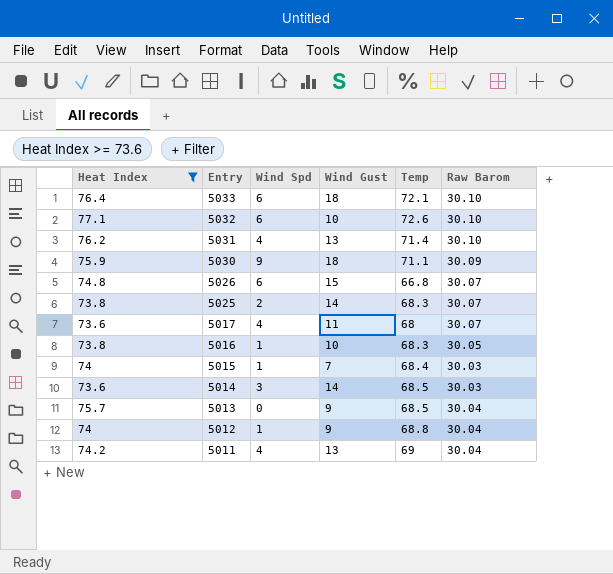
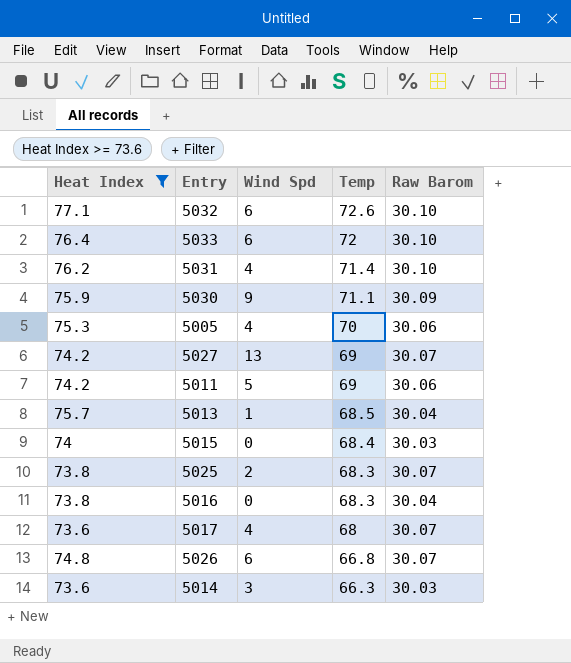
row order: Entry descending -> Temp descending
column Wind Gust | position: 4 -> none
row 5012: 74 | 1 | 9 | 68.8 | 30.04 -> none
5033 | Temp: 72.1 -> 72
row 5005: none -> 75.3 | 4 | 70 | 30.06
row 5027: none -> 74.2 | 13 | 69 | 30.07
5011 | Wind Spd: 4 -> 5
5011 | Raw Barom: 30.04 -> 30.06
5013 | Wind Spd: 0 -> 1
5015 | Wind Spd: 1 -> 0
5016 | Wind Spd: 1 -> 0
5016 | Raw Barom: 30.05 -> 30.04
5014 | Temp: 68.5 -> 66.3

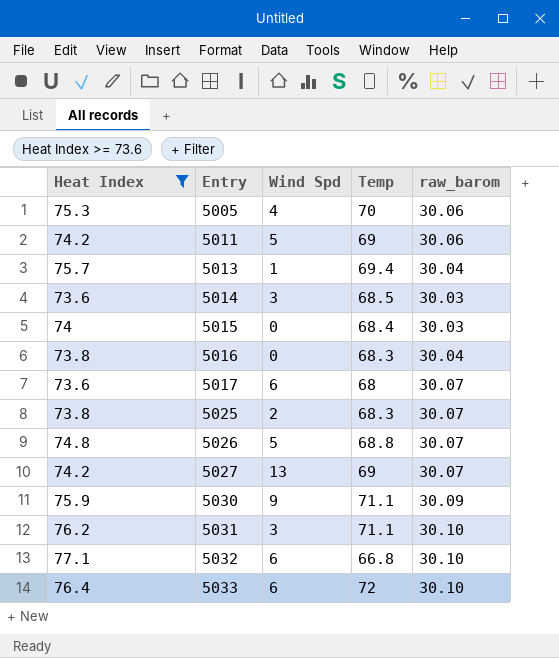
row order: Temp descending -> Entry ascending
column name: Raw Barom -> raw_barom
5013 | Temp: 68.5 -> 69.4
5014 | Temp: 66.3 -> 68.5
5017 | Wind Spd: 4 -> 6
5026 | Wind Spd: 6 -> 5
5026 | Temp: 66.8 -> 68.8
5031 | Wind Spd: 4 -> 3
5031 | Temp: 71.4 -> 71.1
5032 | Temp: 72.6 -> 66.8

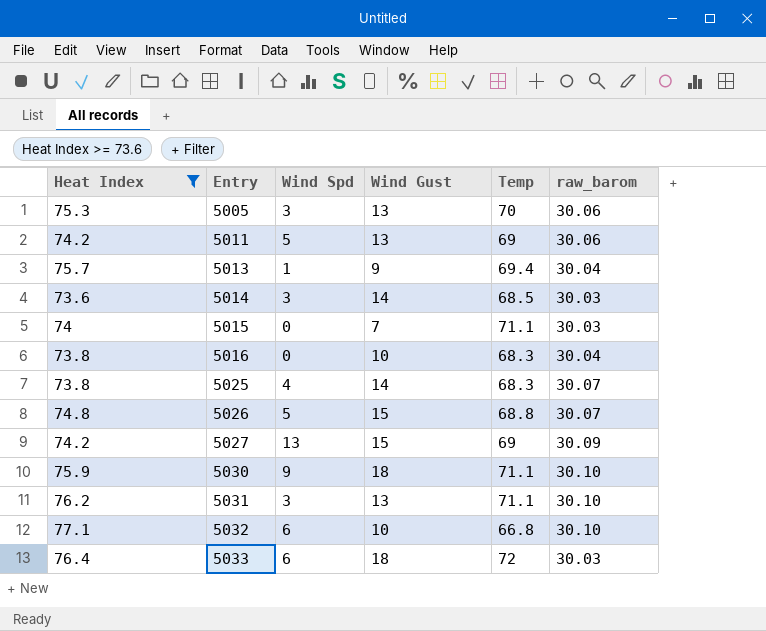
column Wind Gust | position: none -> 4
row 5017: 73.6 | 6 | 68 | 30.07 -> none
5005 | Wind Spd: 4 -> 3
5015 | Temp: 68.4 -> 71.1
5025 | Wind Spd: 2 -> 4
5027 | raw_barom: 30.07 -> 30.09
5030 | raw_barom: 30.09 -> 30.10
5033 | raw_barom: 30.10 -> 30.03

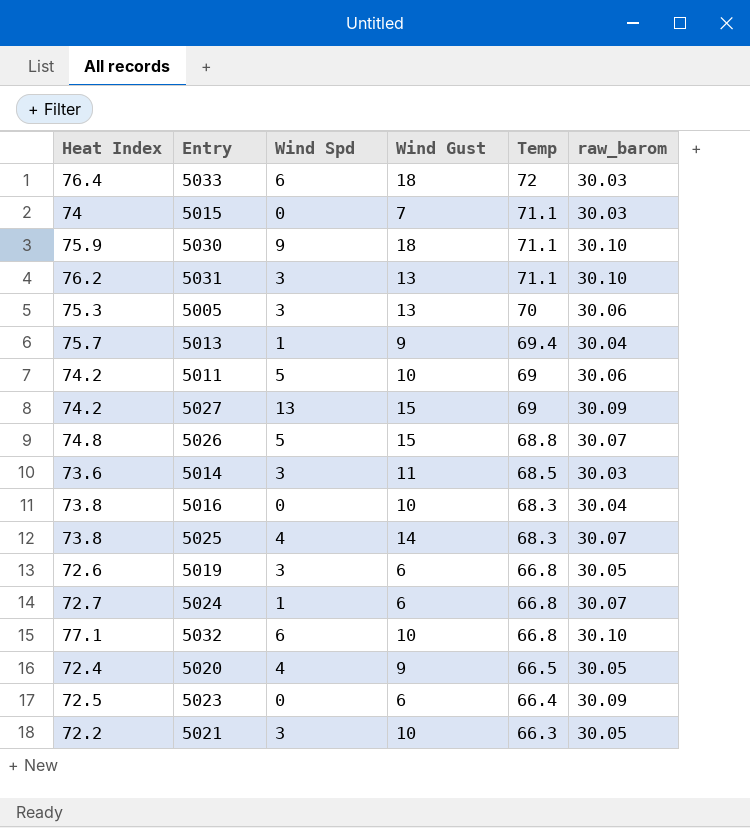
filter: Heat Index >= 73.6 -> none
row order: Entry ascending -> Temp descending
5011 | Wind Gust: 13 -> 10
5014 | Wind Gust: 14 -> 11

